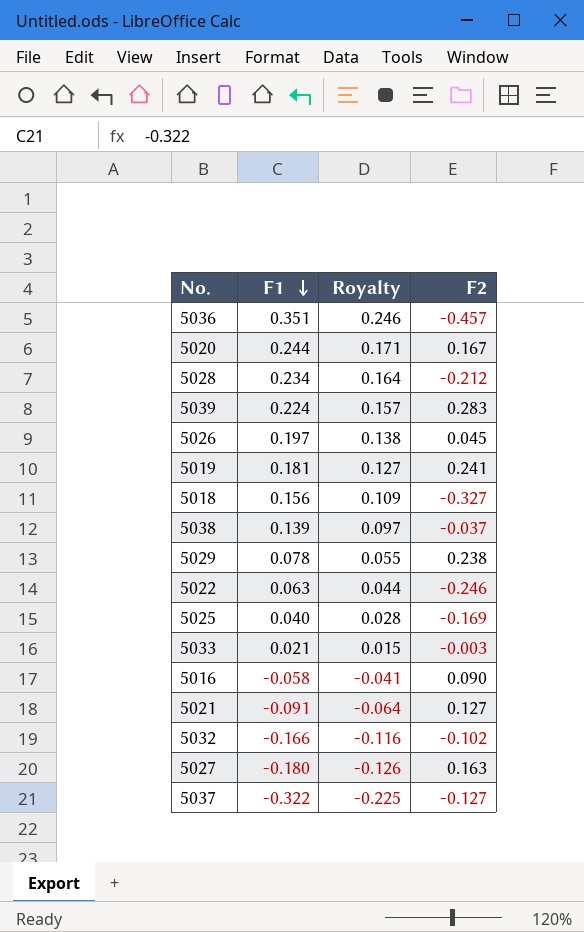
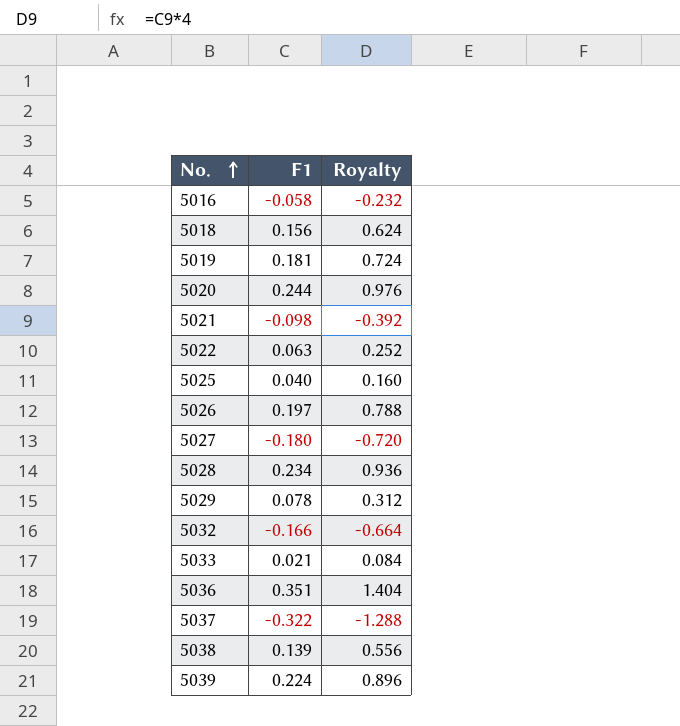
row order: F1 descending -> No. ascending
column F2 | position: 4 -> none
column Royalty | formula: [F1] * 0.7 -> [F1] * 4
5021 | F1: -0.091 -> -0.098

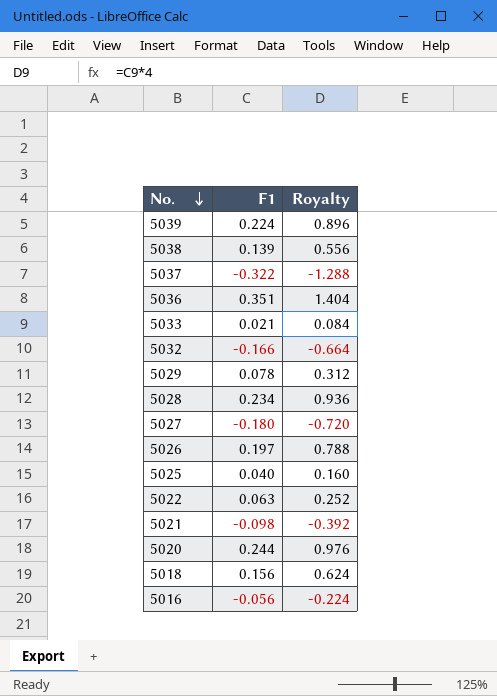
row order: No. ascending -> No. descending
row 5019: 0.181 | 0.724 -> none
5016 | F1: -0.058 -> -0.056
5016 | Royalty: -0.232 -> -0.224

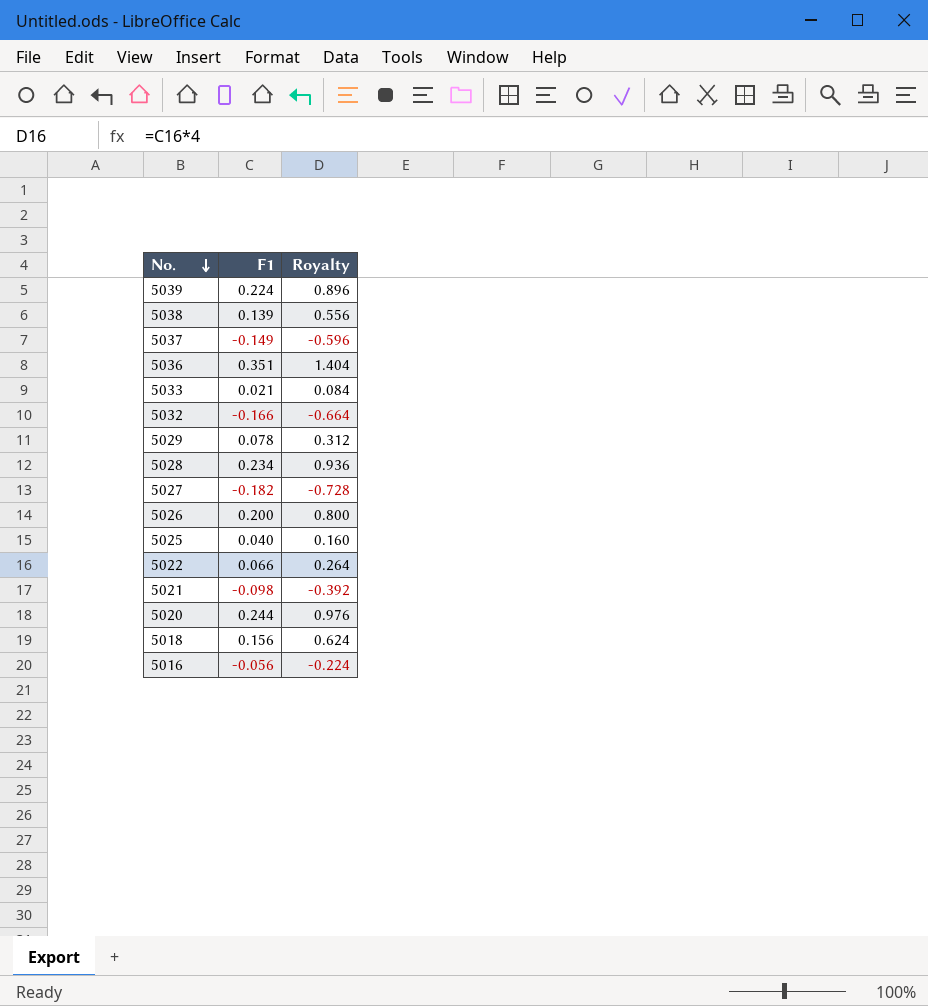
5037 | F1: -0.322 -> -0.149
5037 | Royalty: -1.288 -> -0.596
5027 | F1: -0.180 -> -0.182
5027 | Royalty: -0.720 -> -0.728
5026 | F1: 0.197 -> 0.200
5026 | Royalty: 0.788 -> 0.800
5022 | F1: 0.063 -> 0.066
5022 | Royalty: 0.252 -> 0.264

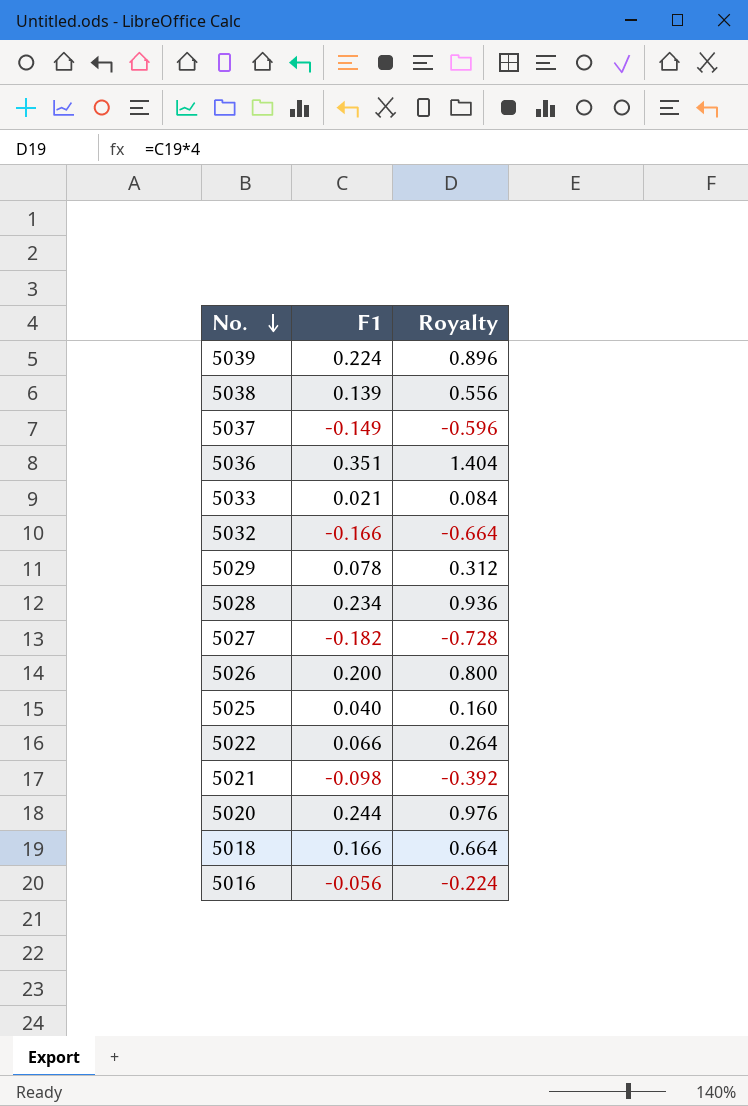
5018 | F1: 0.156 -> 0.166
5018 | Royalty: 0.624 -> 0.664

